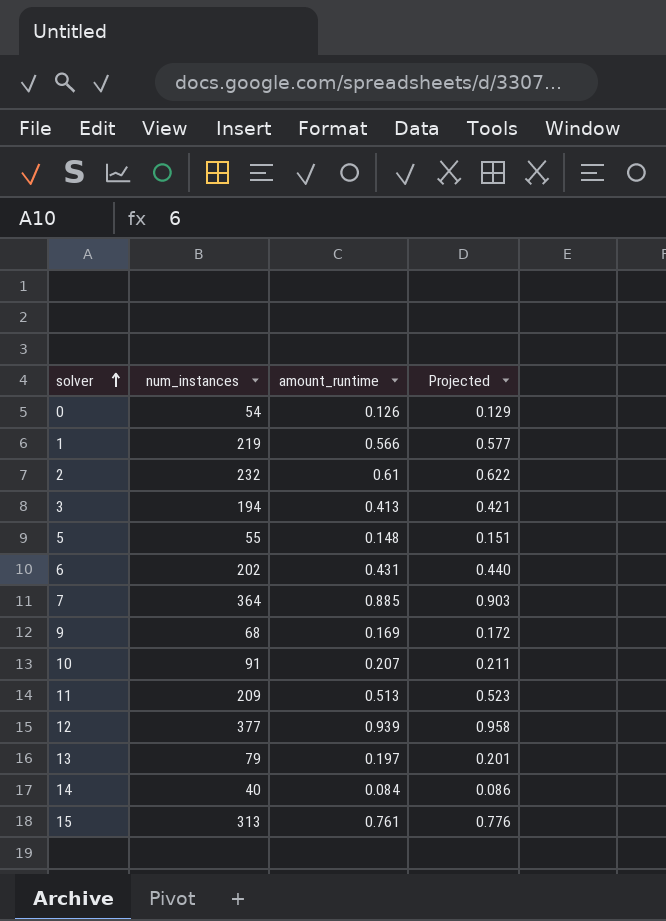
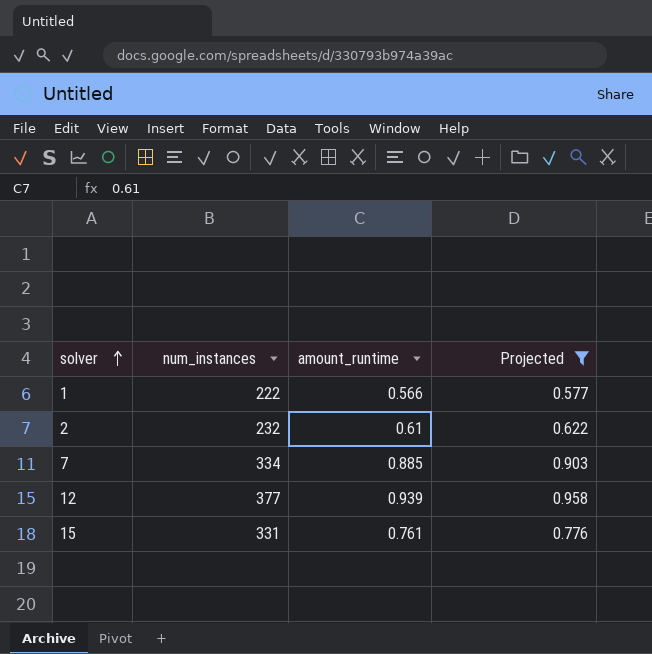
filter: none -> Projected >= 0.577
1 | num_instances: 219 -> 222
7 | num_instances: 364 -> 334
15 | num_instances: 313 -> 331

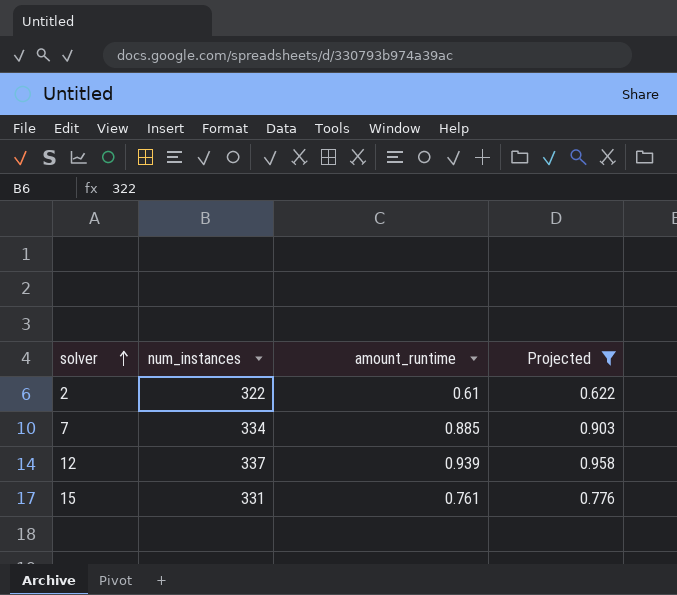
row 1: 222 | 0.566 | 0.577 -> none
2 | num_instances: 232 -> 322
12 | num_instances: 377 -> 337

